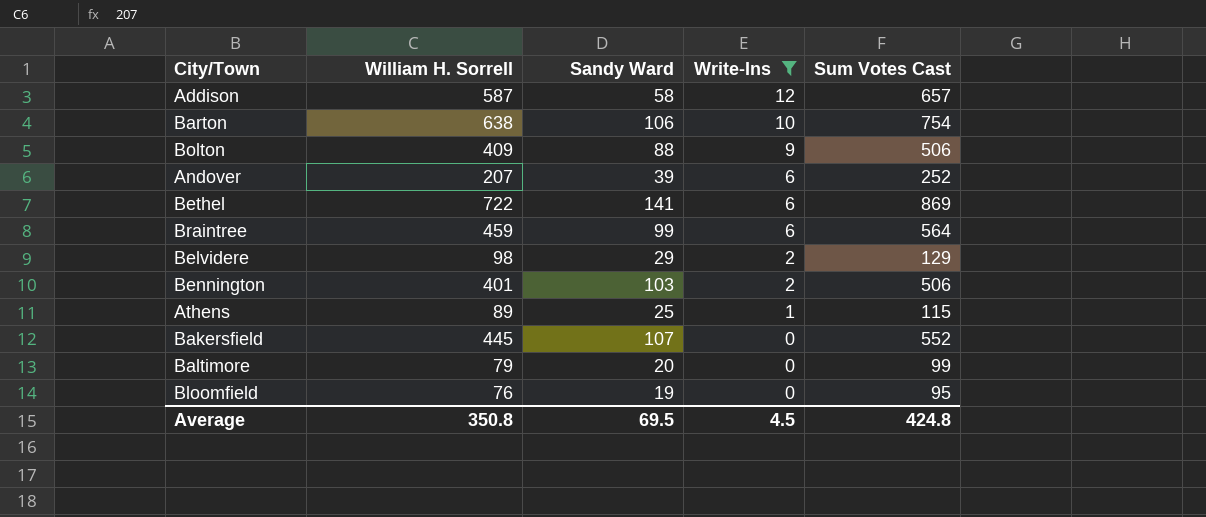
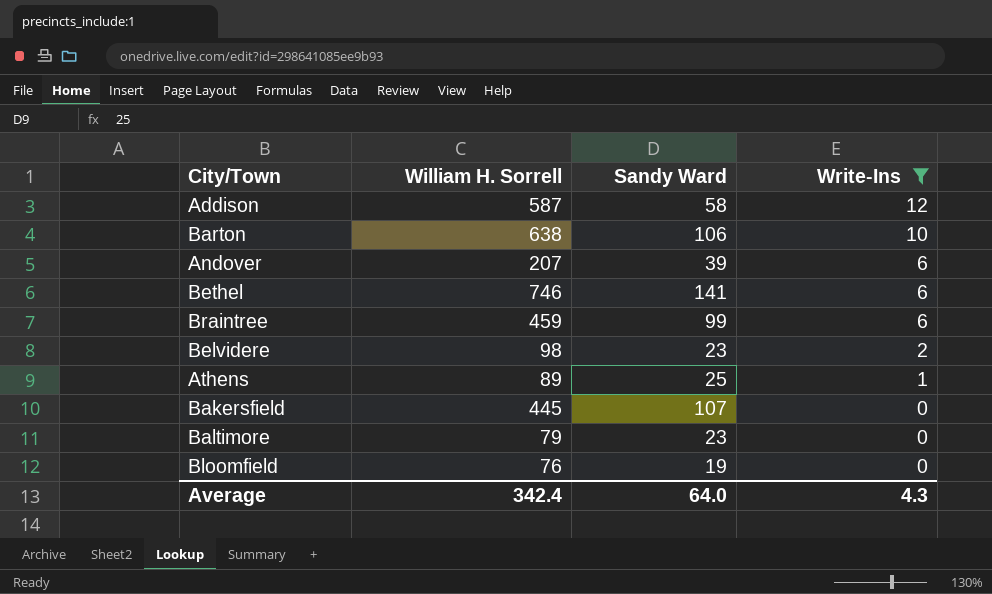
column Sum Votes Cast | formula: [William H. Sorrell] + [Sandy Ward] + [Write-Ins] -> none
row Bolton: 409 | 88 | 9 | 506 -> none
row Bennington: 401 | 103 | 2 | 506 -> none
Bethel | William H. Sorrell: 722 -> 746
Belvidere | Sandy Ward: 29 -> 23
Baltimore | Sandy Ward: 20 -> 23
Average | William H. Sorrell: 350.8 -> 342.4
Average | Sandy Ward: 69.5 -> 64.0
Average | Write-Ins: 4.5 -> 4.3

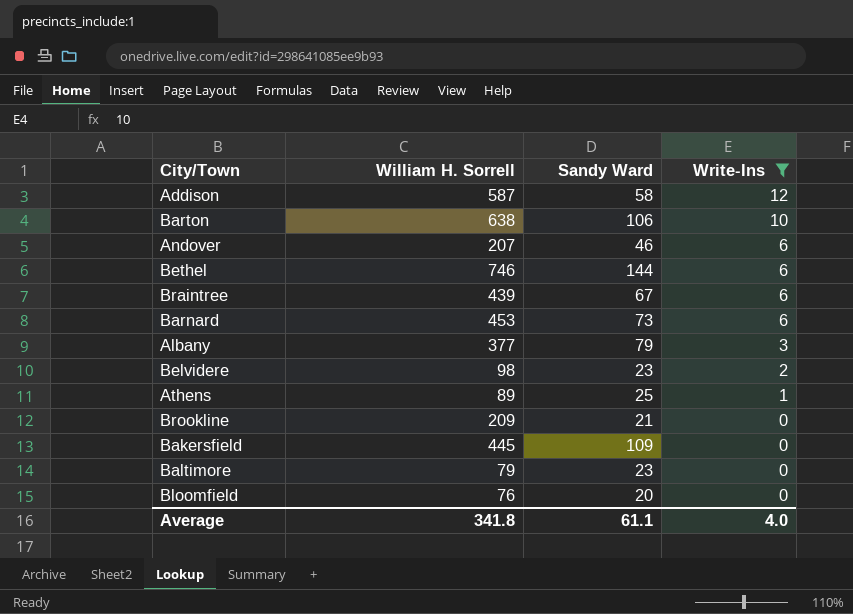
Andover | Sandy Ward: 39 -> 46
Bethel | Sandy Ward: 141 -> 144
Braintree | William H. Sorrell: 459 -> 439
Braintree | Sandy Ward: 99 -> 67
row Barnard: none -> 453 | 73 | 6
row Albany: none -> 377 | 79 | 3
row Brookline: none -> 209 | 21 | 0
Bakersfield | Sandy Ward: 107 -> 109
Bloomfield | Sandy Ward: 19 -> 20
Average | William H. Sorrell: 342.4 -> 341.8
Average | Sandy Ward: 64.0 -> 61.1
Average | Write-Ins: 4.3 -> 4.0

